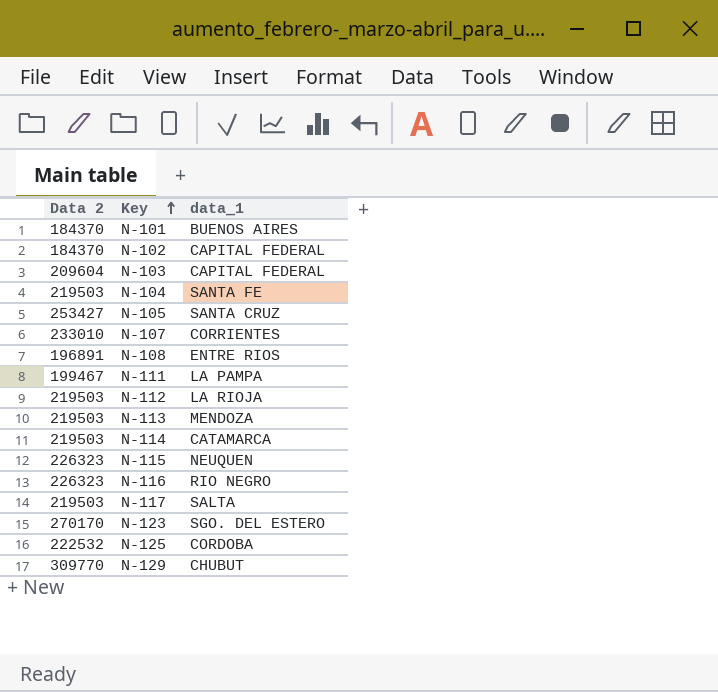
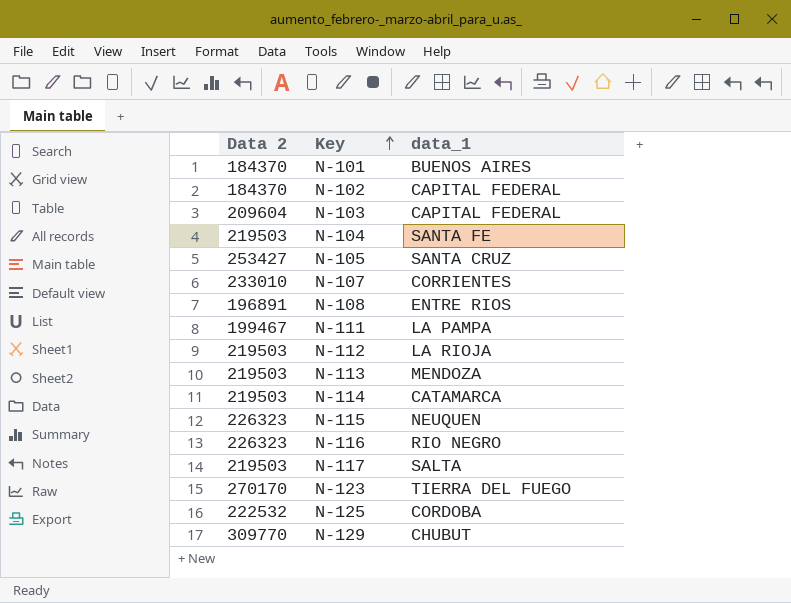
N-123 | data_1: SGO. DEL ESTERO -> TIERRA DEL FUEGO

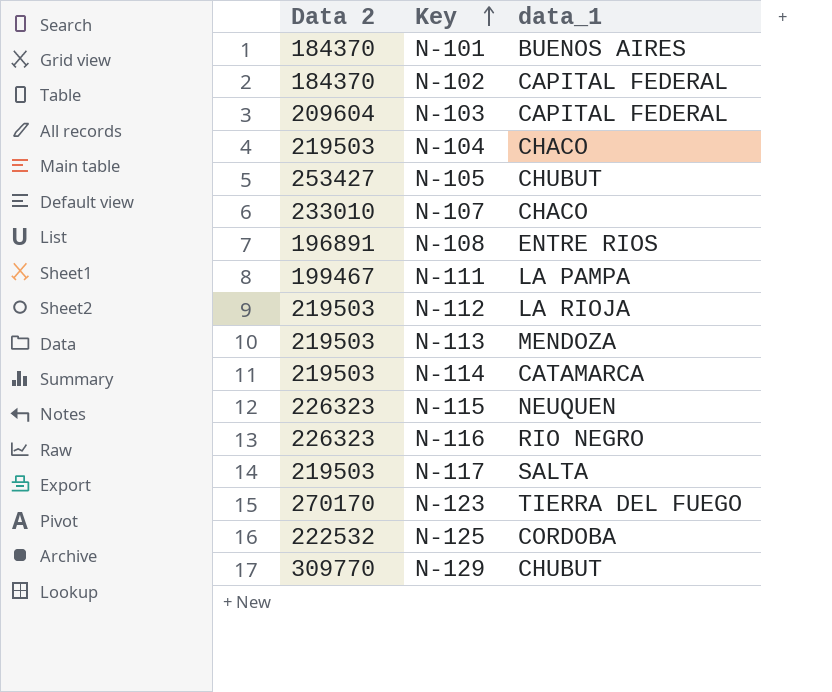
N-104 | data_1: SANTA FE -> CHACO
N-105 | data_1: SANTA CRUZ -> CHUBUT
N-107 | data_1: CORRIENTES -> CHACO

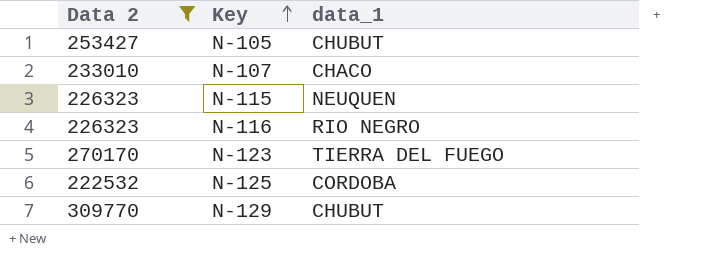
filter: none -> Data 2 >= 222532

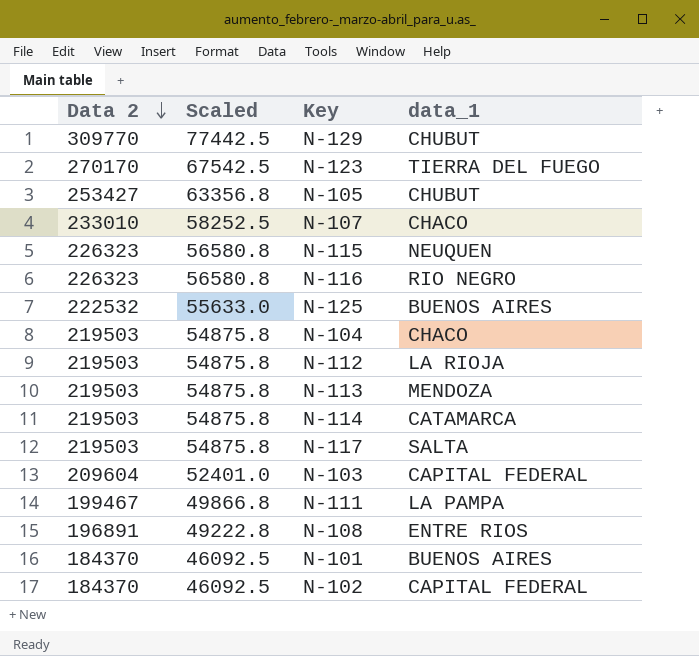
filter: Data 2 >= 222532 -> none
row order: Key ascending -> Data 2 descending
column Scaled | formula: none -> [Data 2] * 0.25
N-125 | data_1: CORDOBA -> BUENOS AIRES

